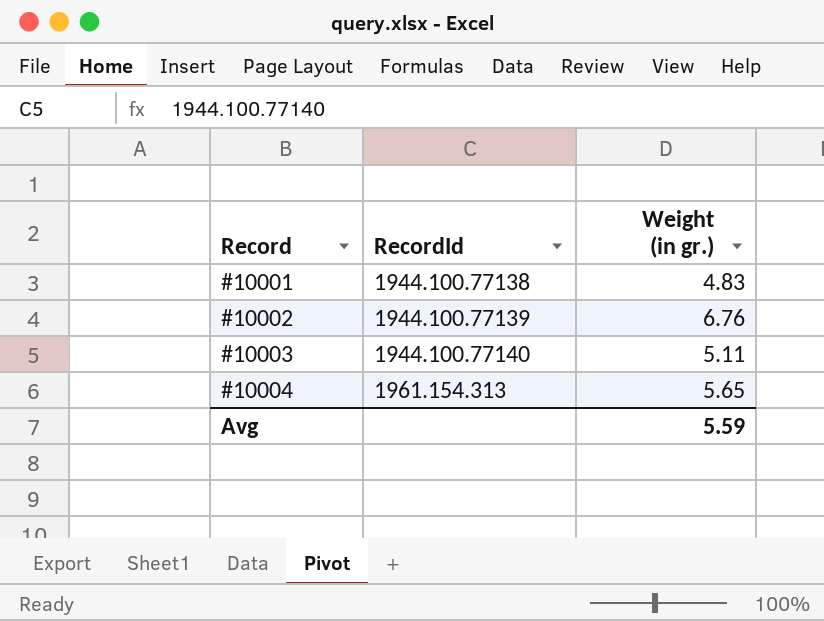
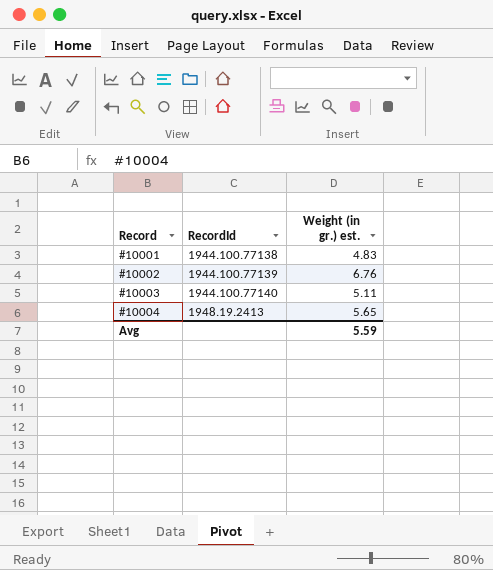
column name: Weight (in gr.) -> Weight (in gr.) est.
#10004 | RecordId: 1961.154.313 -> 1948.19.2413

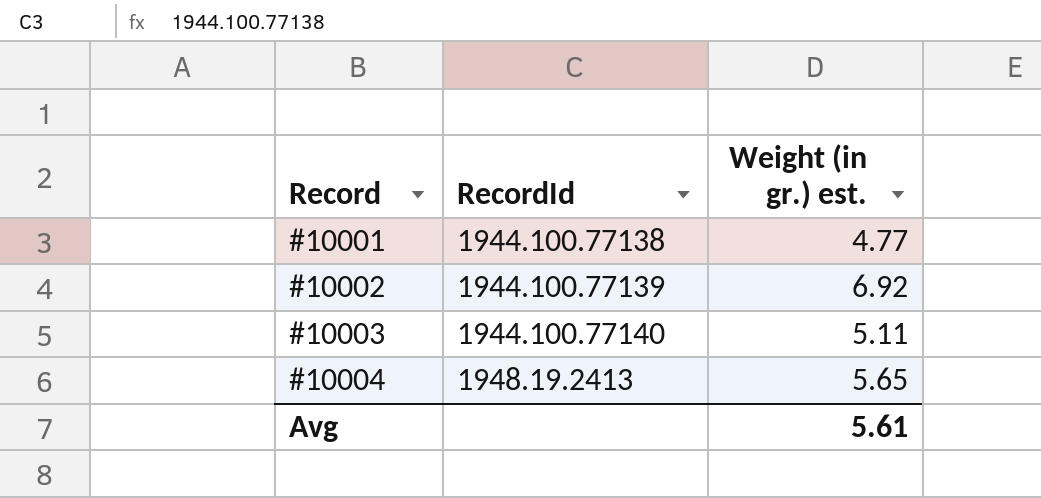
#10001 | Weight (in gr.) est.: 4.83 -> 4.77
#10002 | Weight (in gr.) est.: 6.76 -> 6.92
Avg | Weight (in gr.) est.: 5.59 -> 5.61

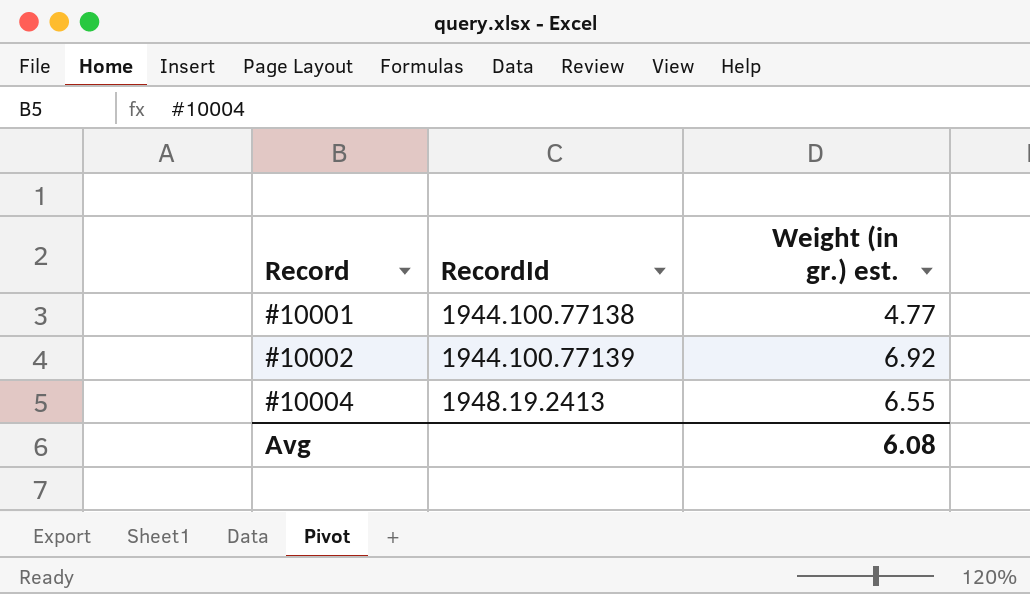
row #10003: 1944.100.77140 | 5.11 -> none
#10004 | Weight (in gr.) est.: 5.65 -> 6.55
Avg | Weight (in gr.) est.: 5.61 -> 6.08

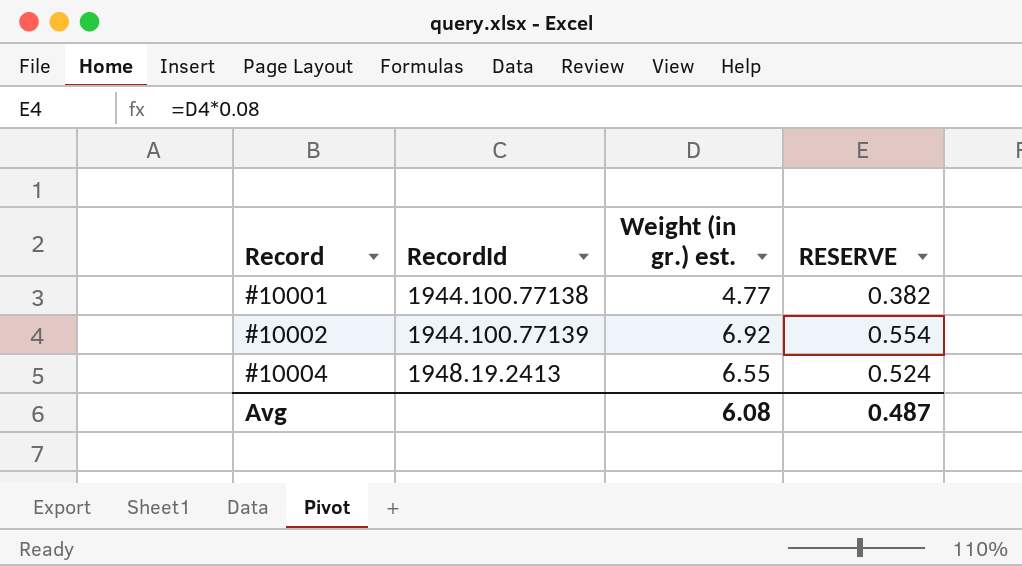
column RESERVE | formula: none -> [Weight (in gr.) est.] * 0.08

